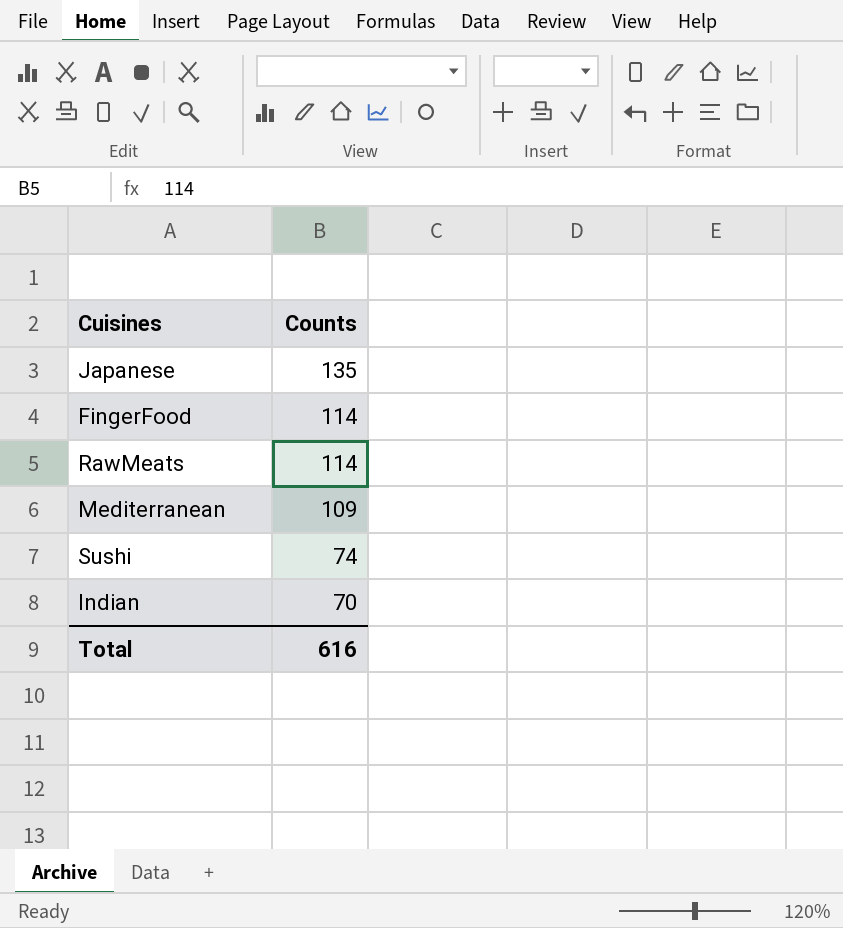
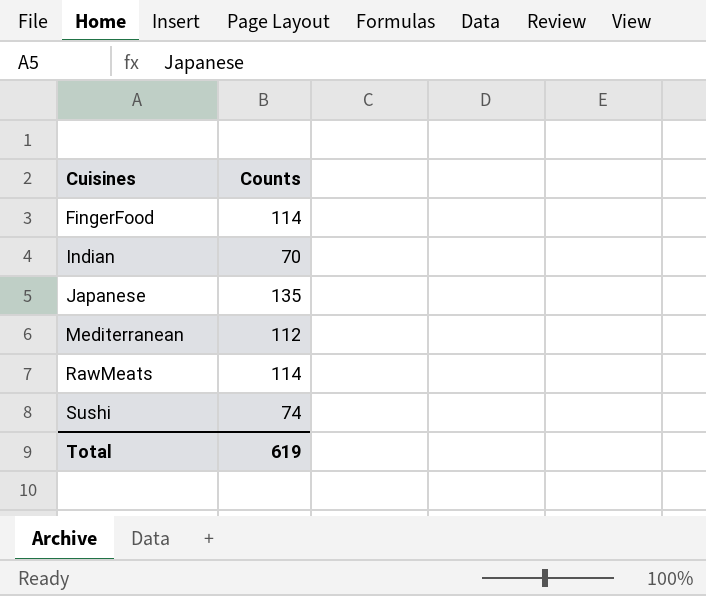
row order: Counts descending -> Cuisines ascending
Mediterranean | Counts: 109 -> 112
Total | Counts: 616 -> 619

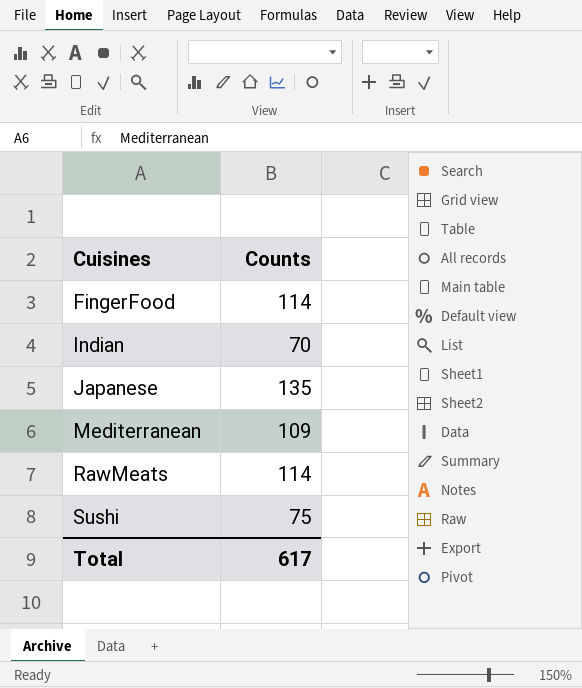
Mediterranean | Counts: 112 -> 109
Sushi | Counts: 74 -> 75
Total | Counts: 619 -> 617

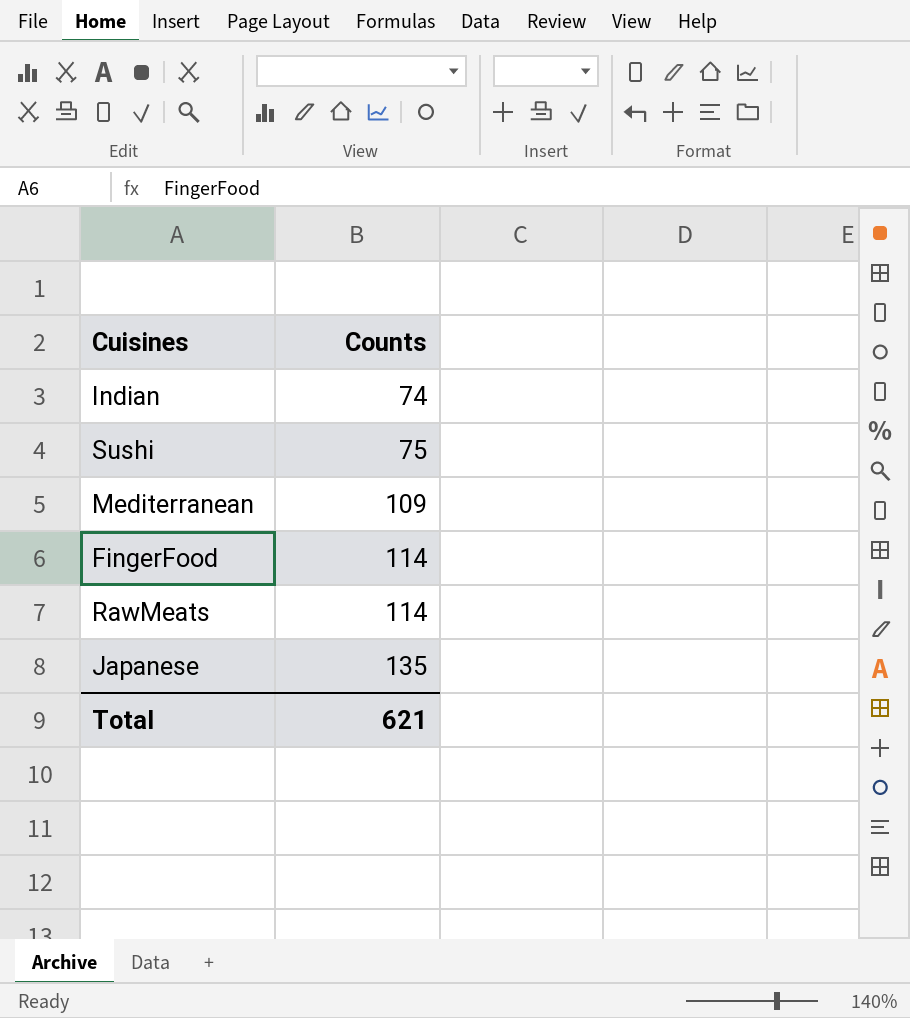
row order: Cuisines ascending -> Counts ascending
Indian | Counts: 70 -> 74
Total | Counts: 617 -> 621

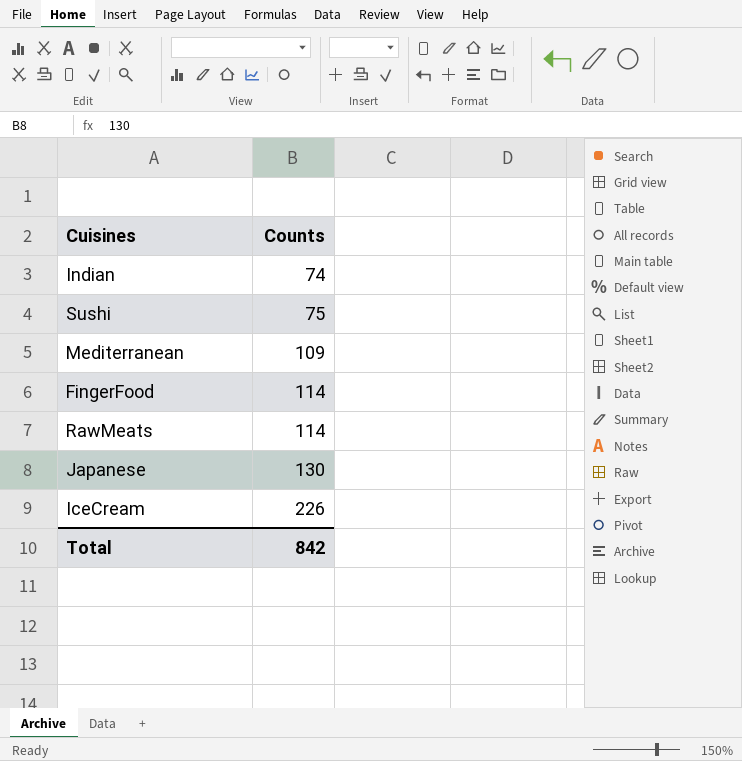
Japanese | Counts: 135 -> 130
row IceCream: none -> 226
Total | Counts: 621 -> 842

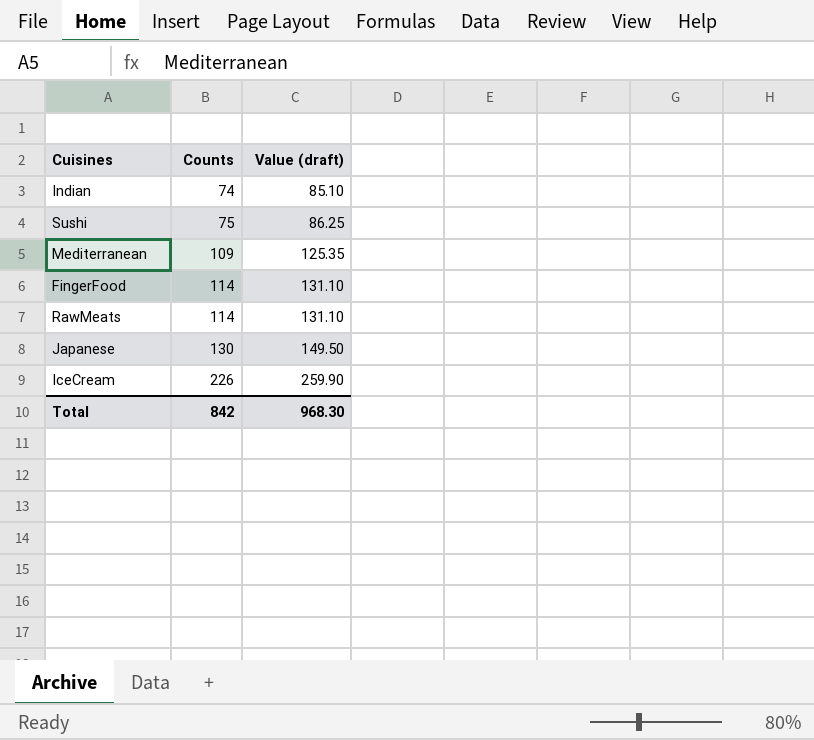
column Value (draft) | formula: none -> [Counts] * 1.15

